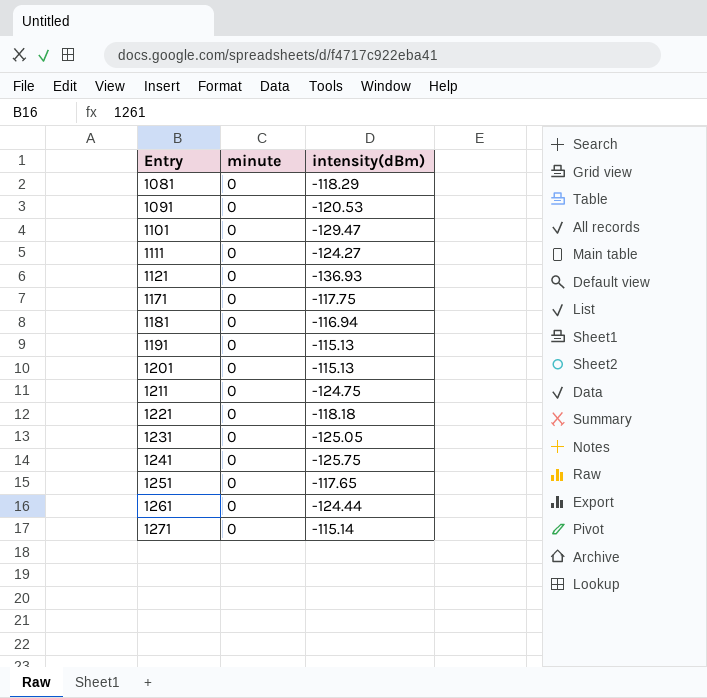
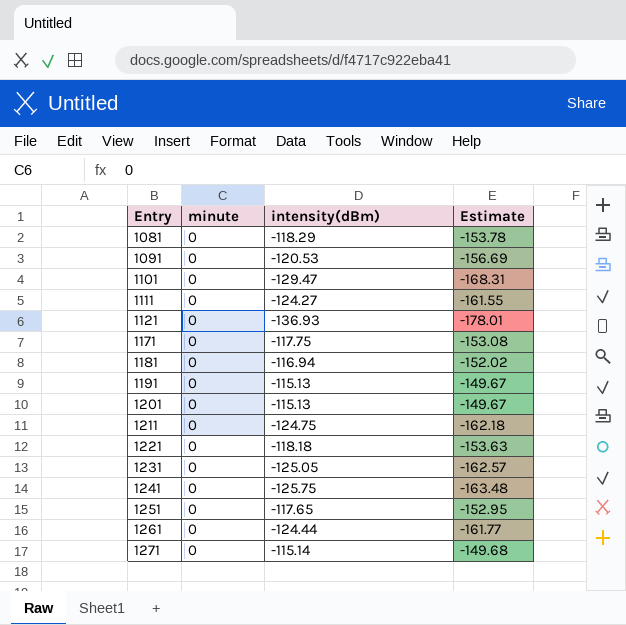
column Estimate | formula: none -> [intensity(dBm)] * 1.3

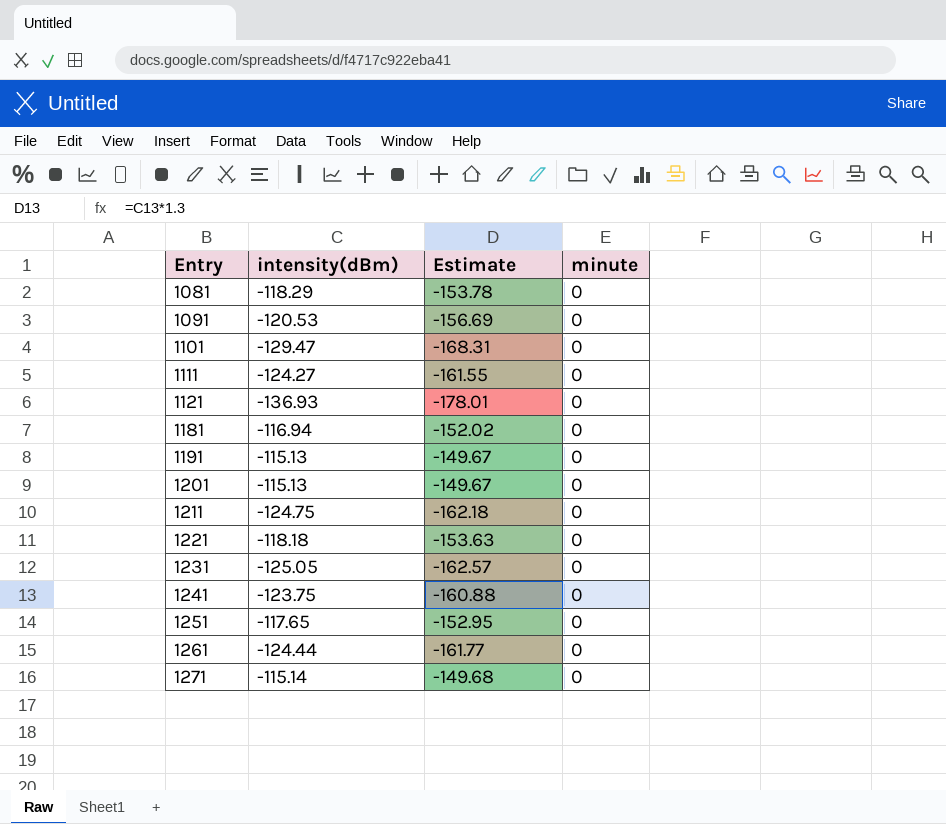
column minute | position: 2 -> 4
row 1171: 0 | -117.75 | -153.08 -> none
1241 | intensity(dBm): -125.75 -> -123.75
1241 | Estimate: -163.48 -> -160.88

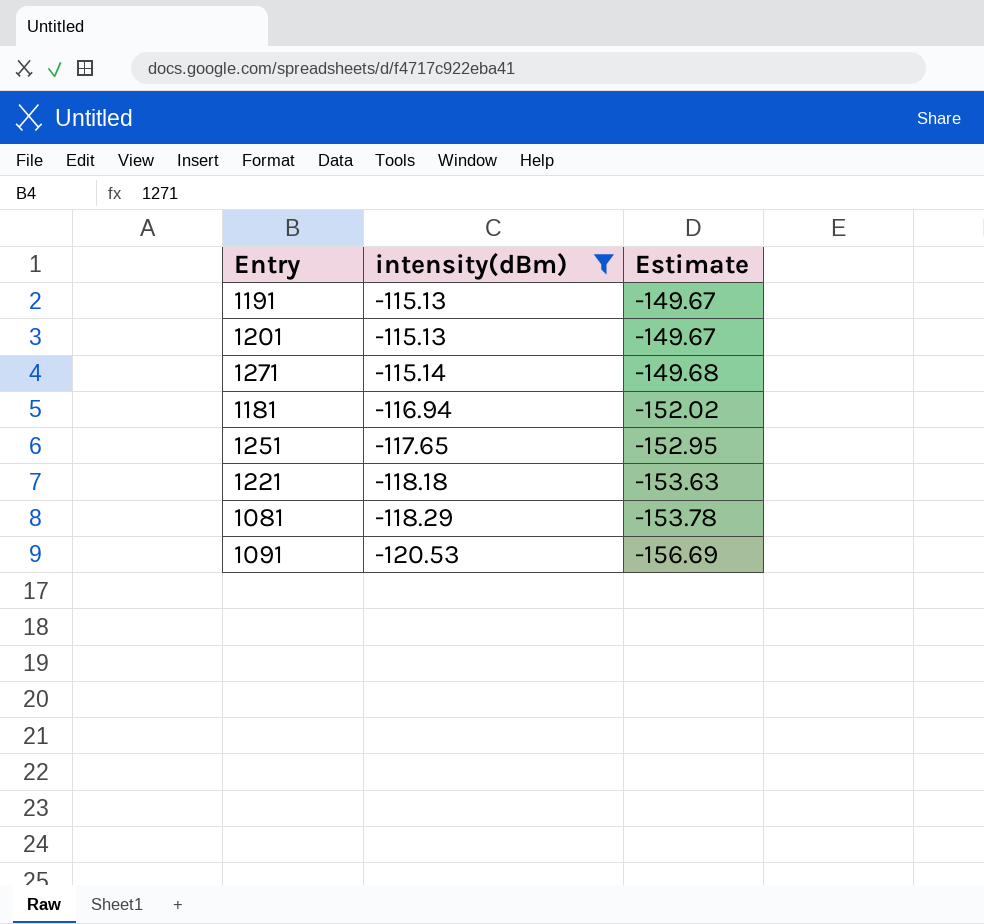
filter: none -> intensity(dBm) >= -120.53
row order: Entry ascending -> intensity(dBm) descending
column minute | position: 4 -> none

